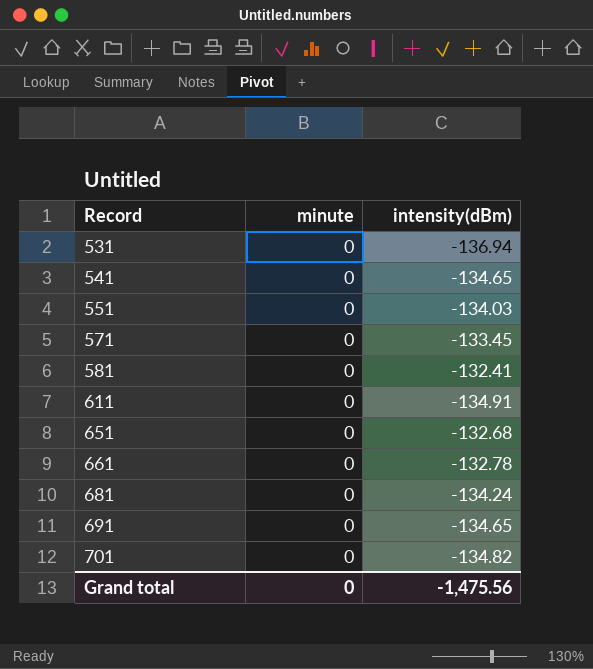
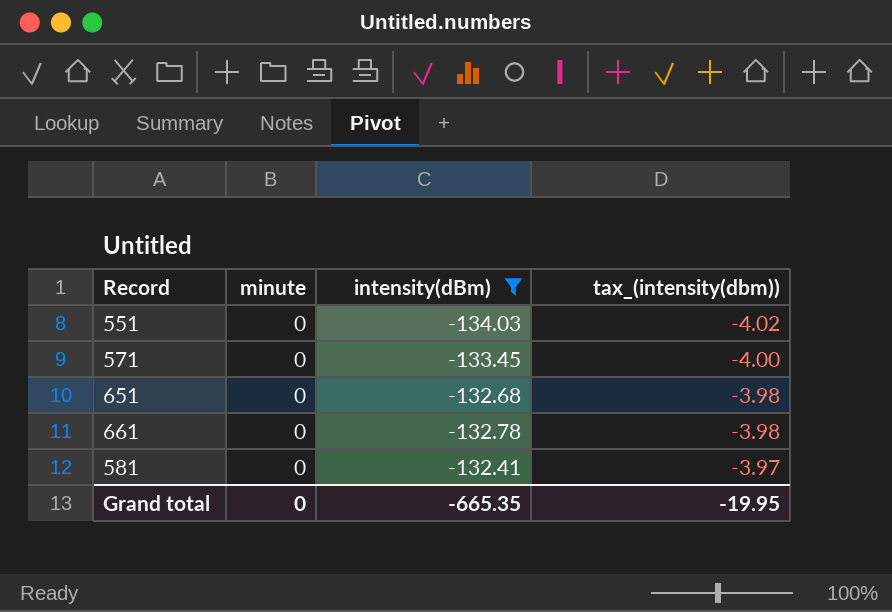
filter: none -> intensity(dBm) >= -134.03
row order: Record ascending -> tax_(intensity(dbm)) ascending
column tax_(intensity(dbm)) | formula: none -> [intensity(dBm)] * 0.03
Grand total | intensity(dBm): -1,475.56 -> -665.35

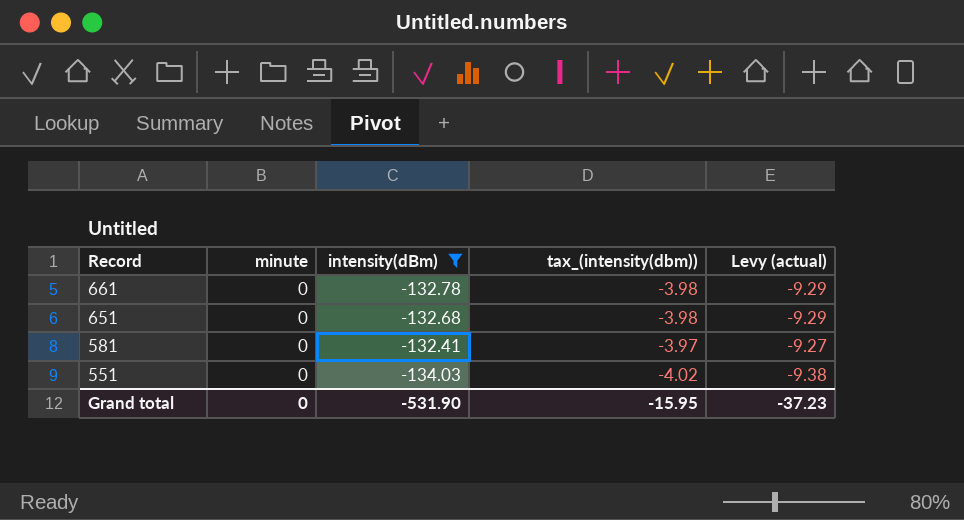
row order: tax_(intensity(dbm)) ascending -> Record descending
column Levy (actual) | formula: none -> [intensity(dBm)] * 0.07
row 571: 0 | -133.45 | -4.00 -> none
Grand total | intensity(dBm): -665.35 -> -531.90
Grand total | tax_(intensity(dbm)): -19.95 -> -15.95

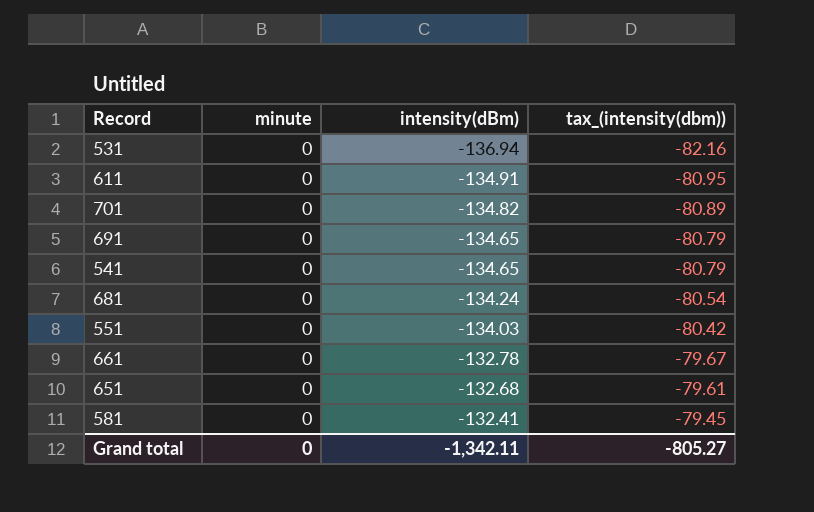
filter: intensity(dBm) >= -134.03 -> none
row order: Record descending -> intensity(dBm) ascending
column Levy (actual) | formula: [intensity(dBm)] * 0.07 -> none
column tax_(intensity(dbm)) | formula: [intensity(dBm)] * 0.03 -> [intensity(dBm)] * 0.6
Grand total | intensity(dBm): -531.90 -> -1,342.11
Grand total | tax_(intensity(dbm)): -15.95 -> -805.27

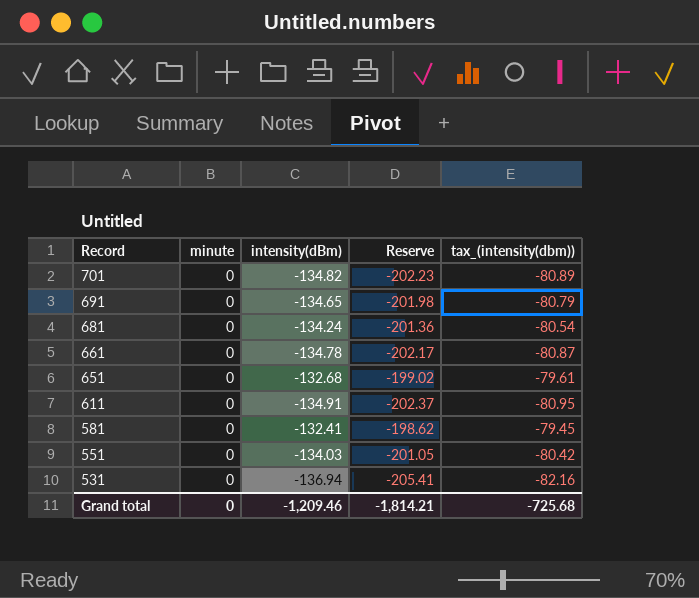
row order: intensity(dBm) ascending -> Record descending
column Reserve | formula: none -> [intensity(dBm)] * 1.5
row 541: 0 | -134.65 | -80.79 -> none
661 | intensity(dBm): -132.78 -> -134.78
661 | tax_(intensity(dbm)): -79.67 -> -80.87
Grand total | intensity(dBm): -1,342.11 -> -1,209.46
Grand total | tax_(intensity(dbm)): -805.27 -> -725.68

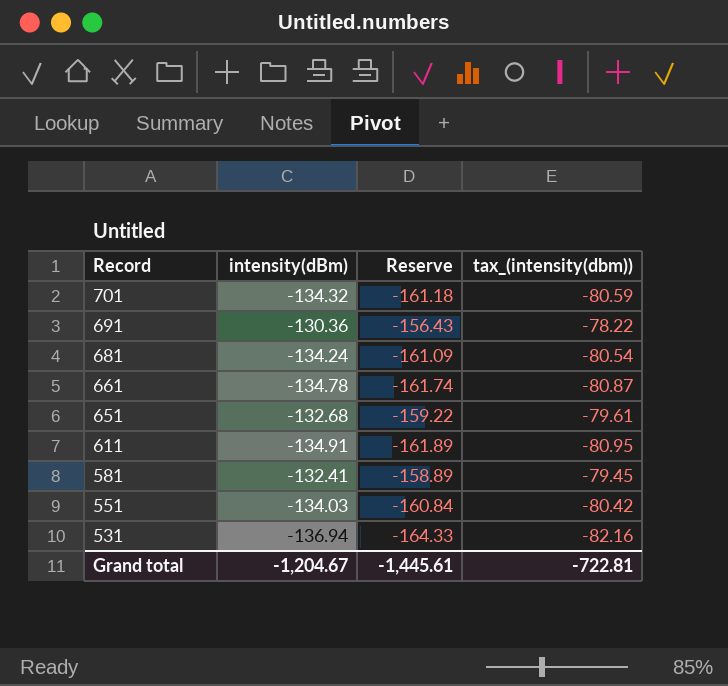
column minute | position: 2 -> none
column Reserve | formula: [intensity(dBm)] * 1.5 -> [intensity(dBm)] * 1.2
701 | intensity(dBm): -134.82 -> -134.32
701 | tax_(intensity(dbm)): -80.89 -> -80.59
691 | intensity(dBm): -134.65 -> -130.36
691 | tax_(intensity(dbm)): -80.79 -> -78.22
Grand total | intensity(dBm): -1,209.46 -> -1,204.67
Grand total | Reserve: -1,814.21 -> -1,445.61
Grand total | tax_(intensity(dbm)): -725.68 -> -722.81

